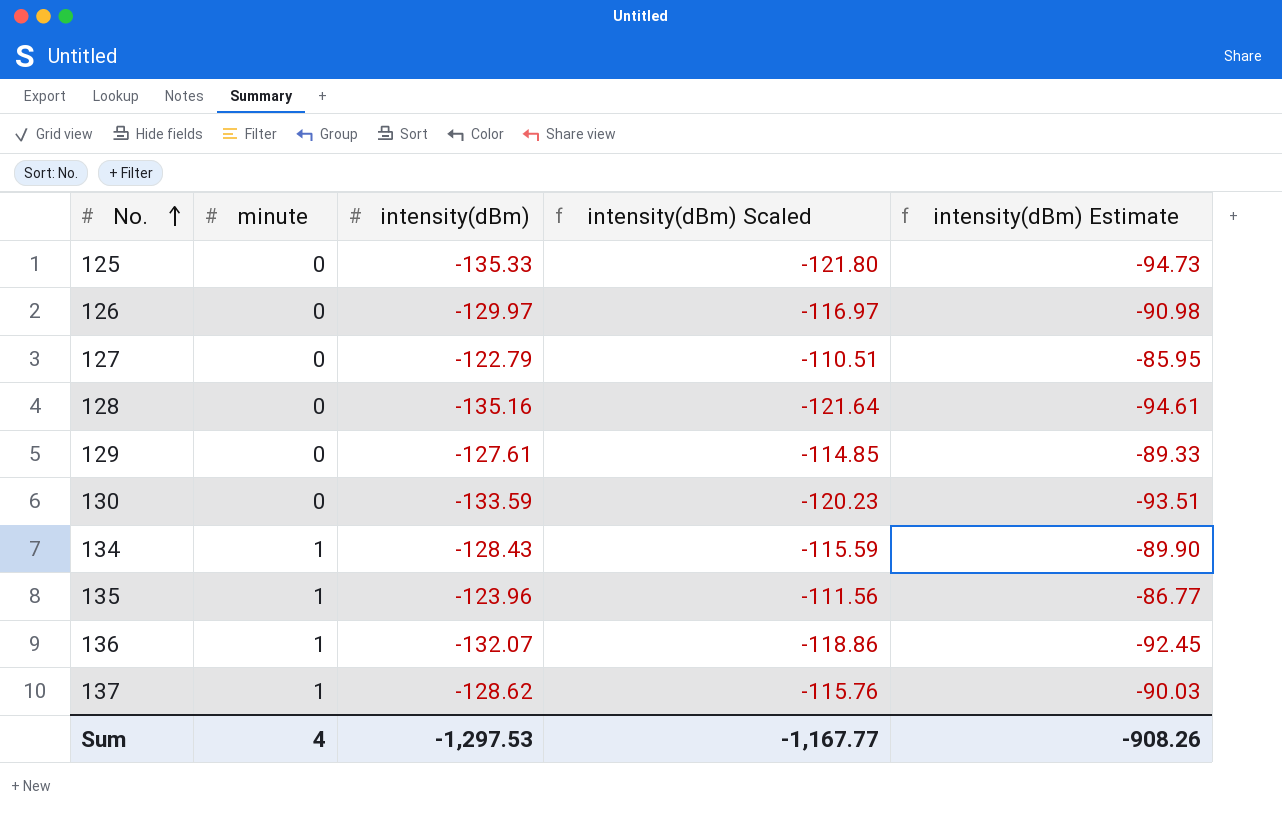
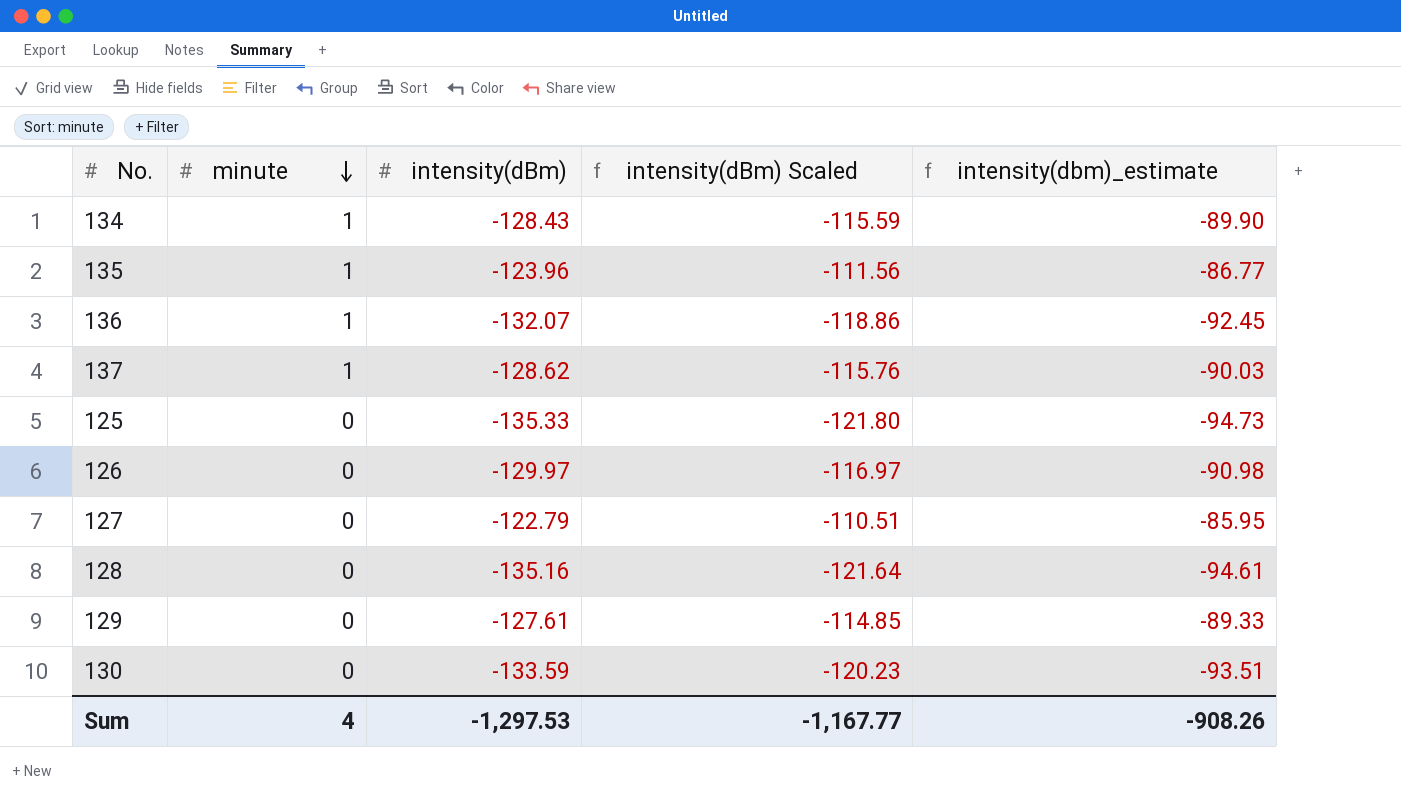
row order: No. ascending -> minute descending
column name: intensity(dBm) Estimate -> intensity(dbm)_estimate

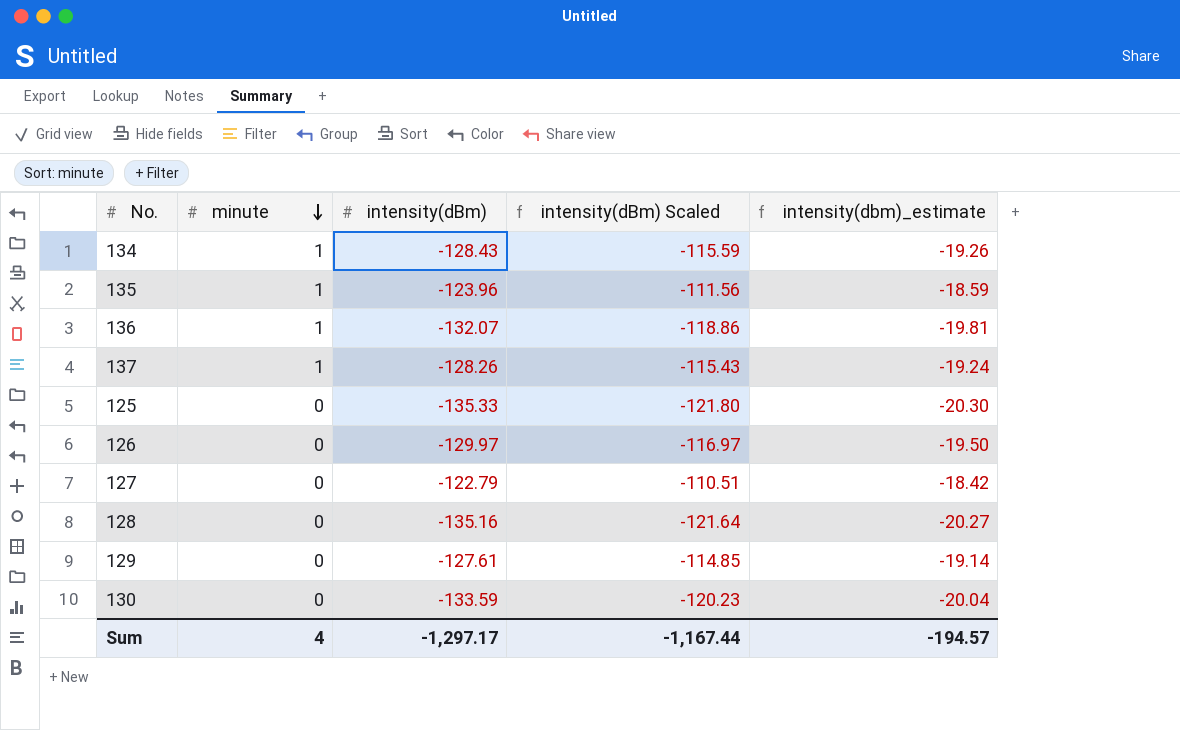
column intensity(dbm)_estimate | formula: [intensity(dBm)] * 0.7 -> [intensity(dBm)] * 0.15
137 | intensity(dBm): -128.62 -> -128.26
137 | intensity(dBm) Scaled: -115.76 -> -115.43
Sum | intensity(dBm): -1,297.53 -> -1,297.17
Sum | intensity(dBm) Scaled: -1,167.77 -> -1,167.44
Sum | intensity(dbm)_estimate: -908.26 -> -194.57

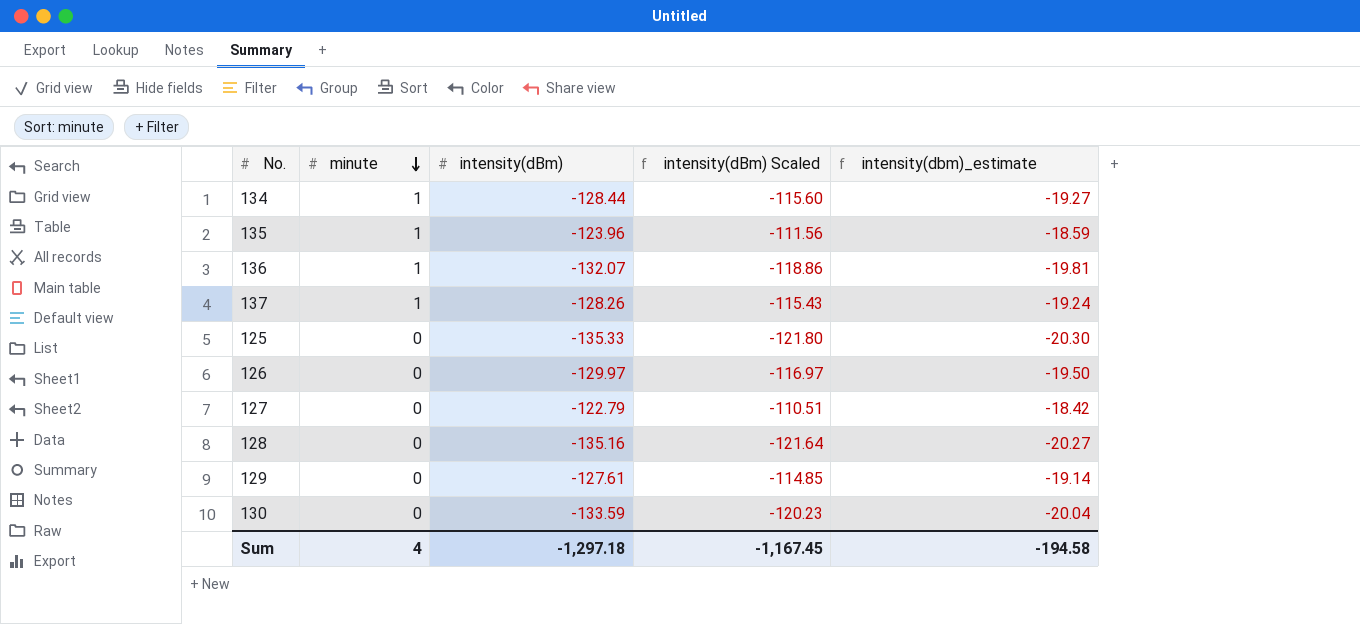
134 | intensity(dBm): -128.43 -> -128.44
134 | intensity(dBm) Scaled: -115.59 -> -115.60
134 | intensity(dbm)_estimate: -19.26 -> -19.27
Sum | intensity(dBm): -1,297.17 -> -1,297.18
Sum | intensity(dBm) Scaled: -1,167.44 -> -1,167.45
Sum | intensity(dbm)_estimate: -194.57 -> -194.58

